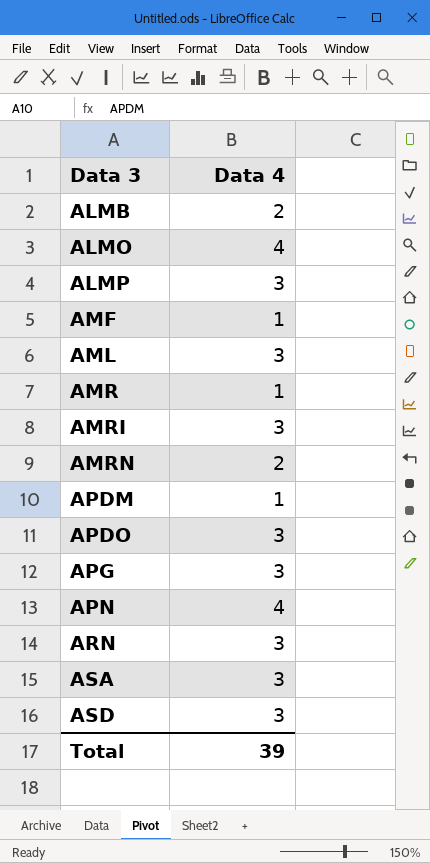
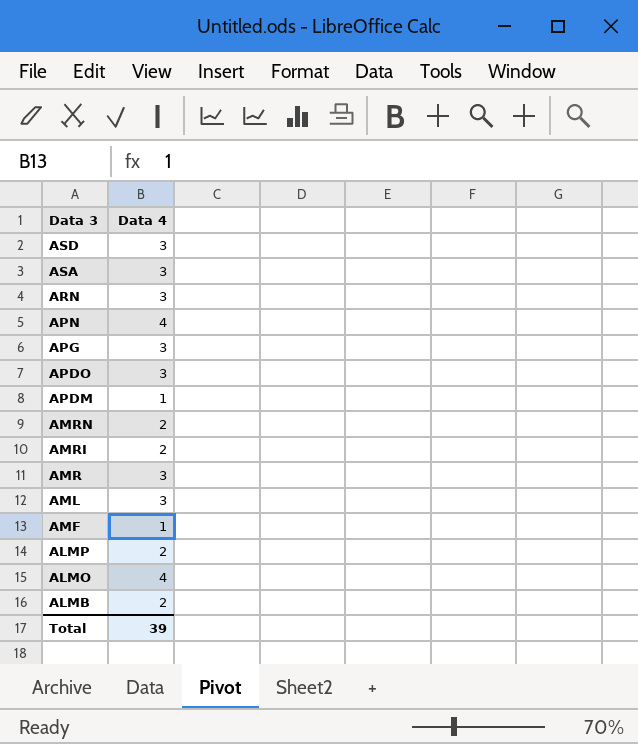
row order: Data 3 ascending -> Data 3 descending
AMRI | Data 4: 3 -> 2
AMR | Data 4: 1 -> 3
ALMP | Data 4: 3 -> 2

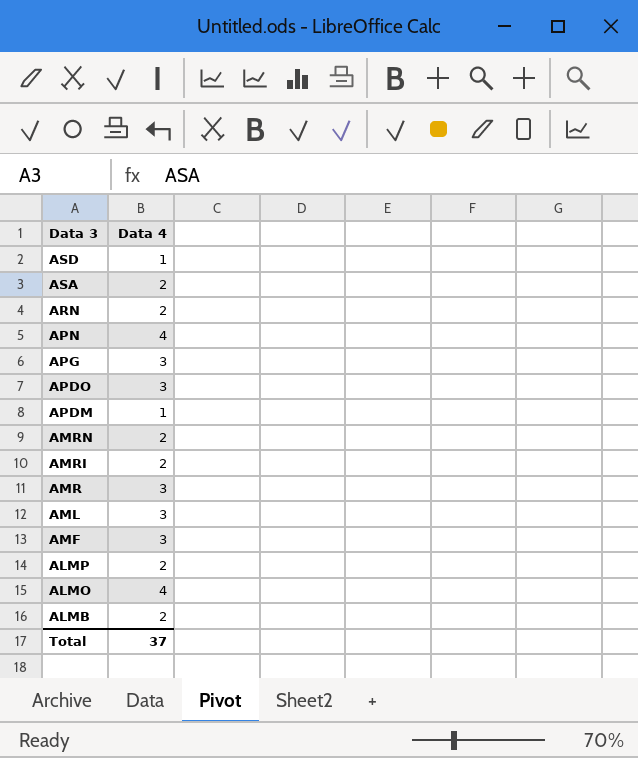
ASD | Data 4: 3 -> 1
ASA | Data 4: 3 -> 2
ARN | Data 4: 3 -> 2
AMF | Data 4: 1 -> 3
Total | Data 4: 39 -> 37

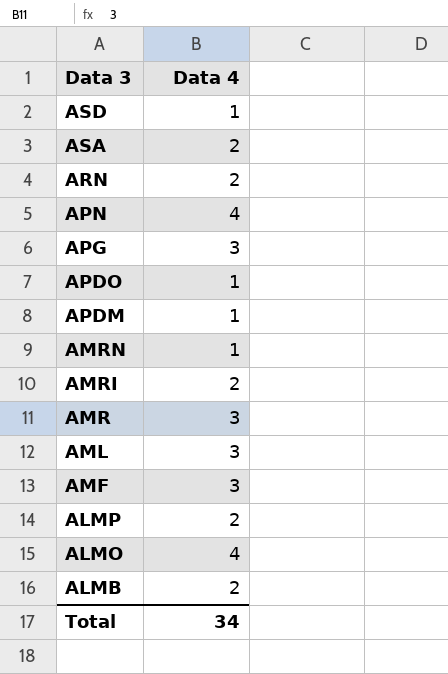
APDO | Data 4: 3 -> 1
AMRN | Data 4: 2 -> 1
Total | Data 4: 37 -> 34

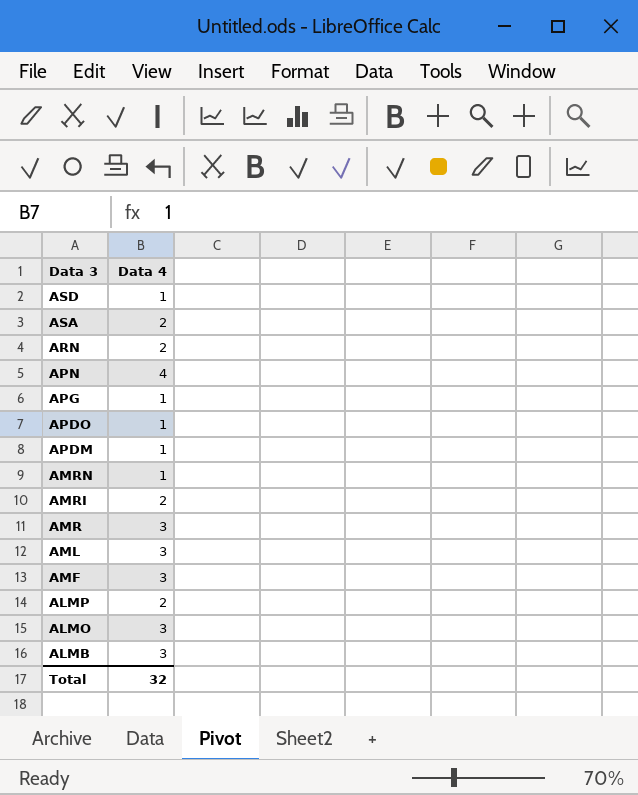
APG | Data 4: 3 -> 1
ALMO | Data 4: 4 -> 3
ALMB | Data 4: 2 -> 3
Total | Data 4: 34 -> 32

